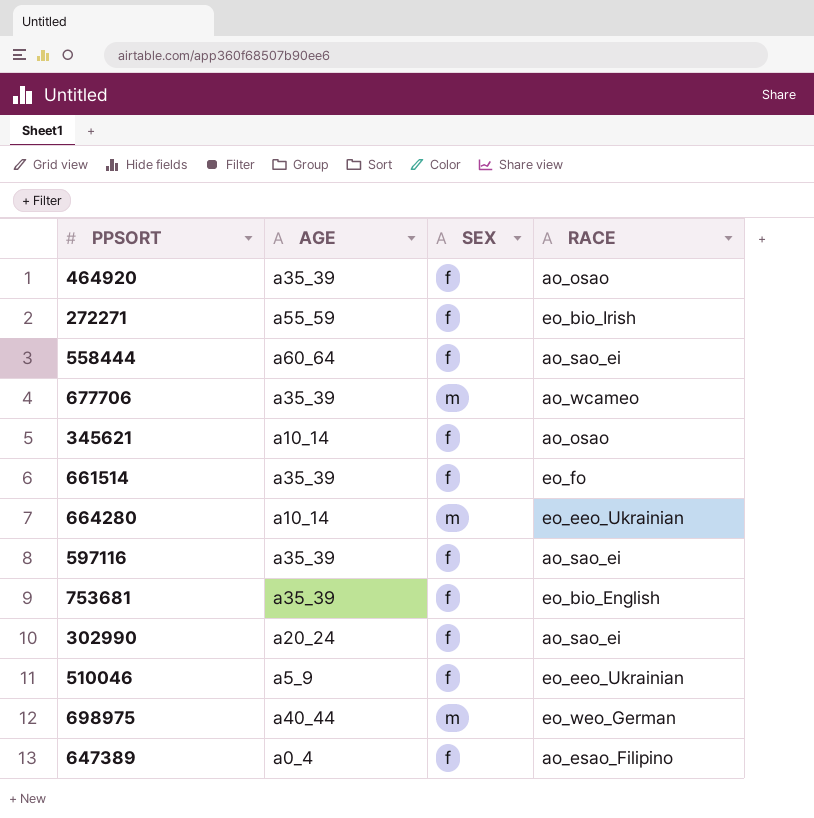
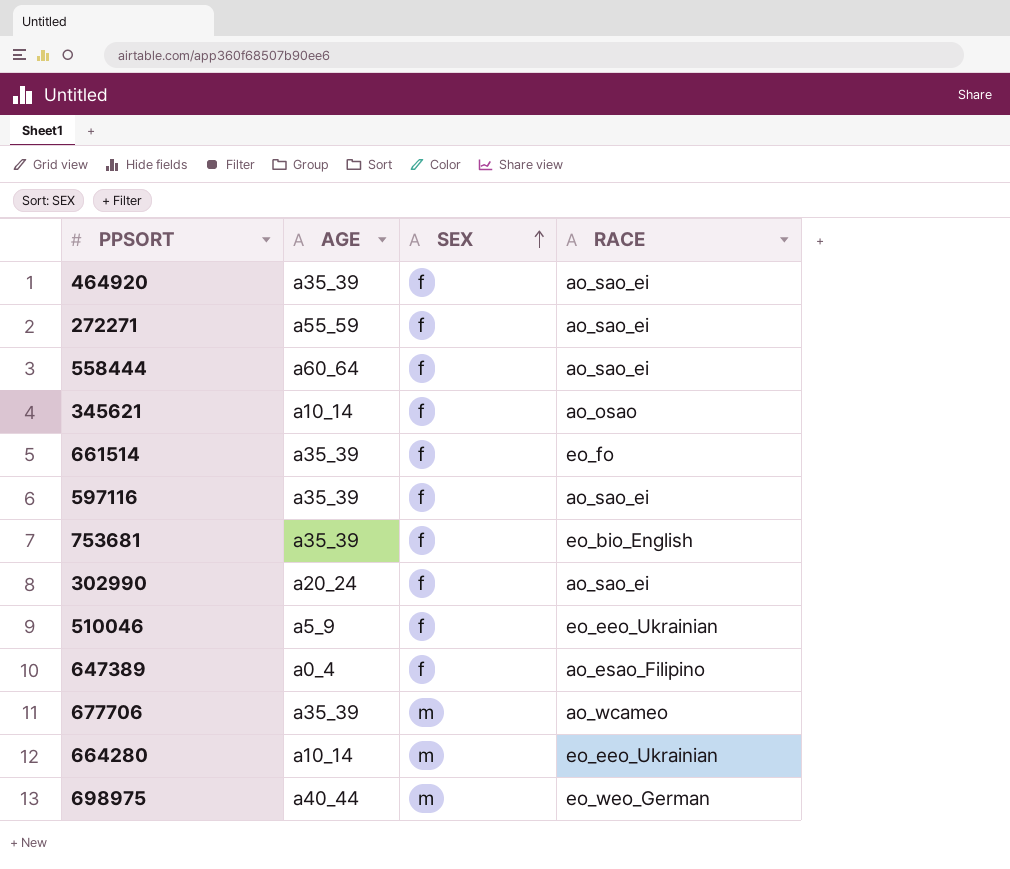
row order: none -> SEX ascending
464920 | RACE: ao_osao -> ao_sao_ei
272271 | RACE: eo_bio_Irish -> ao_sao_ei

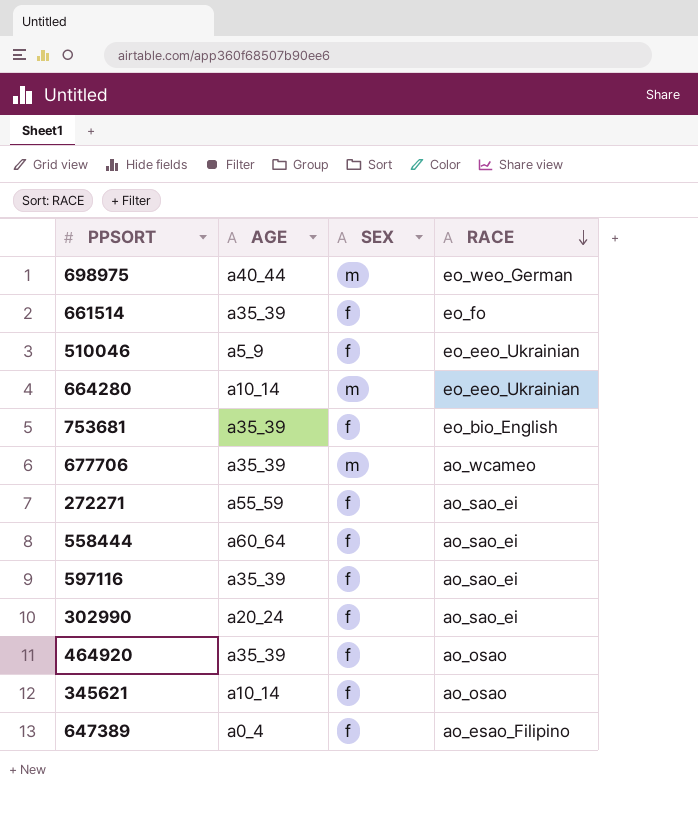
row order: SEX ascending -> RACE descending
464920 | RACE: ao_sao_ei -> ao_osao

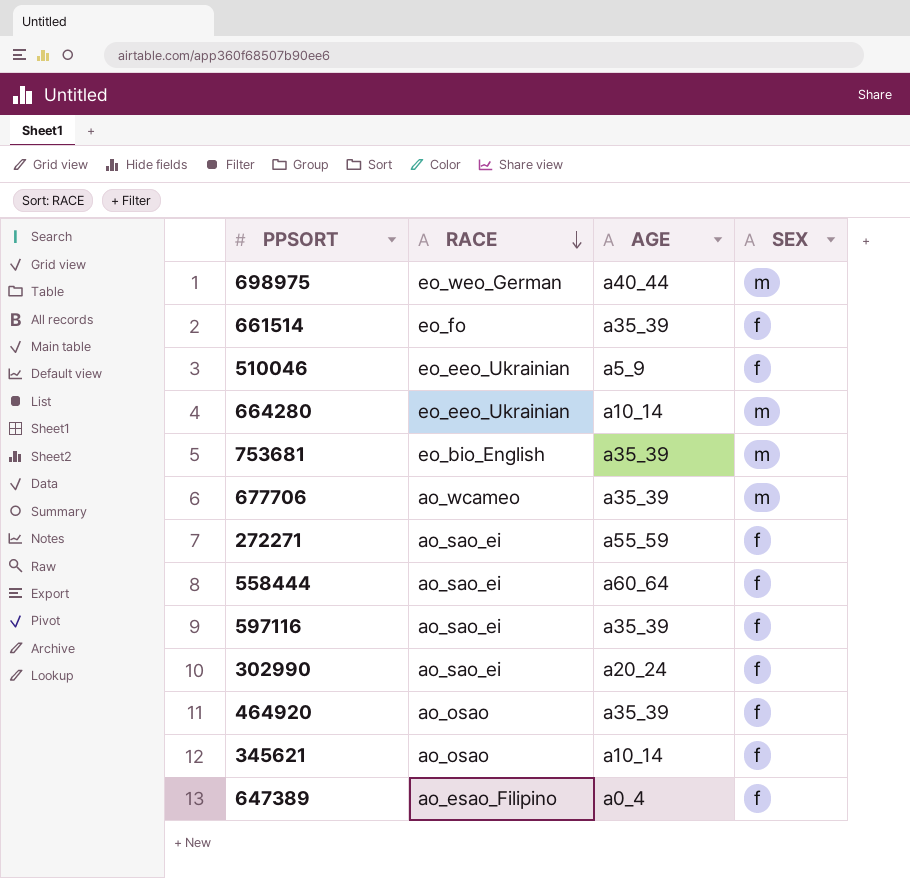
column RACE | position: 4 -> 2
753681 | SEX: f -> m

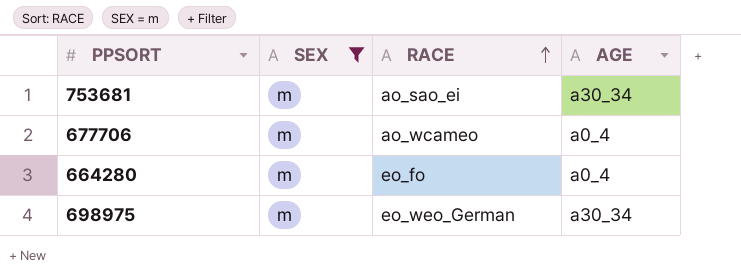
filter: none -> SEX = m
row order: RACE descending -> RACE ascending
column SEX | position: 4 -> 2
753681 | RACE: eo_bio_English -> ao_sao_ei
753681 | AGE: a35_39 -> a30_34
677706 | AGE: a35_39 -> a0_4
664280 | RACE: eo_eeo_Ukrainian -> eo_fo
664280 | AGE: a10_14 -> a0_4
698975 | AGE: a40_44 -> a30_34

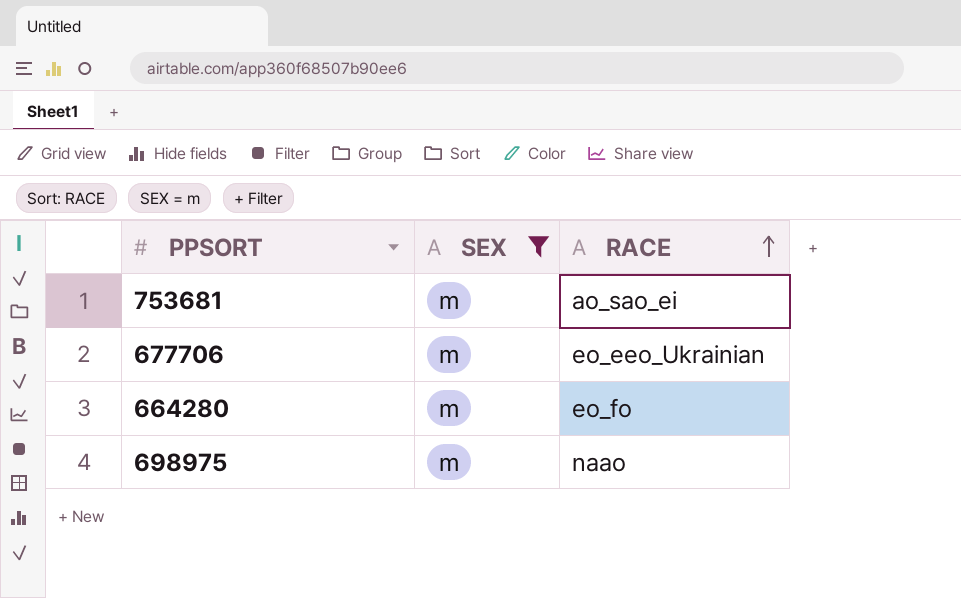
column AGE | position: 4 -> none
677706 | RACE: ao_wcameo -> eo_eeo_Ukrainian
698975 | RACE: eo_weo_German -> naao

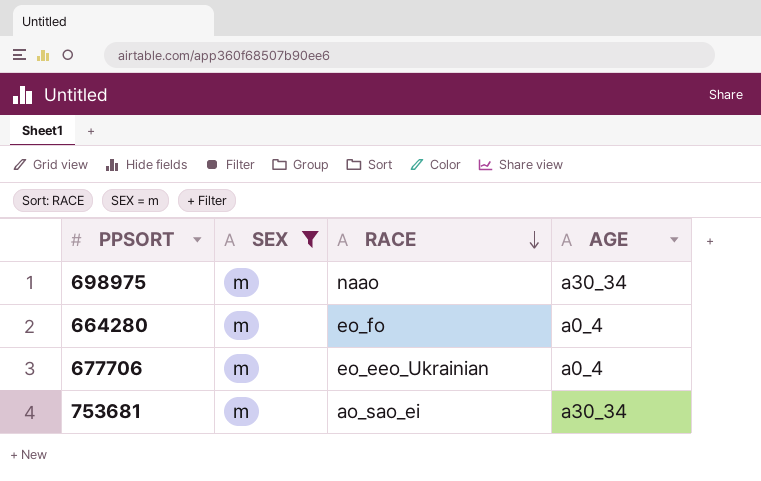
row order: RACE ascending -> RACE descending
column AGE | position: none -> 4

